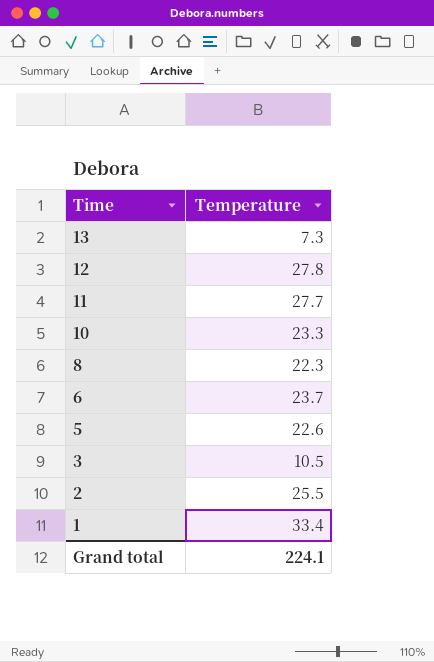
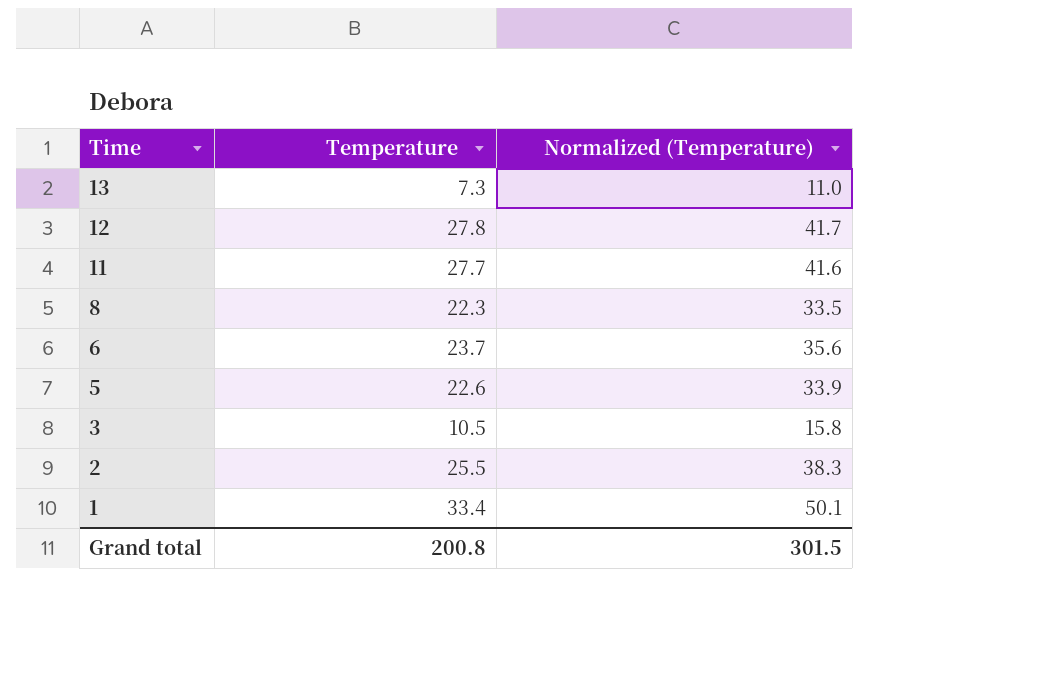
column Normalized (Temperature) | formula: none -> [Temperature] * 1.5
row 10: 23.3 -> none
Grand total | Temperature: 224.1 -> 200.8

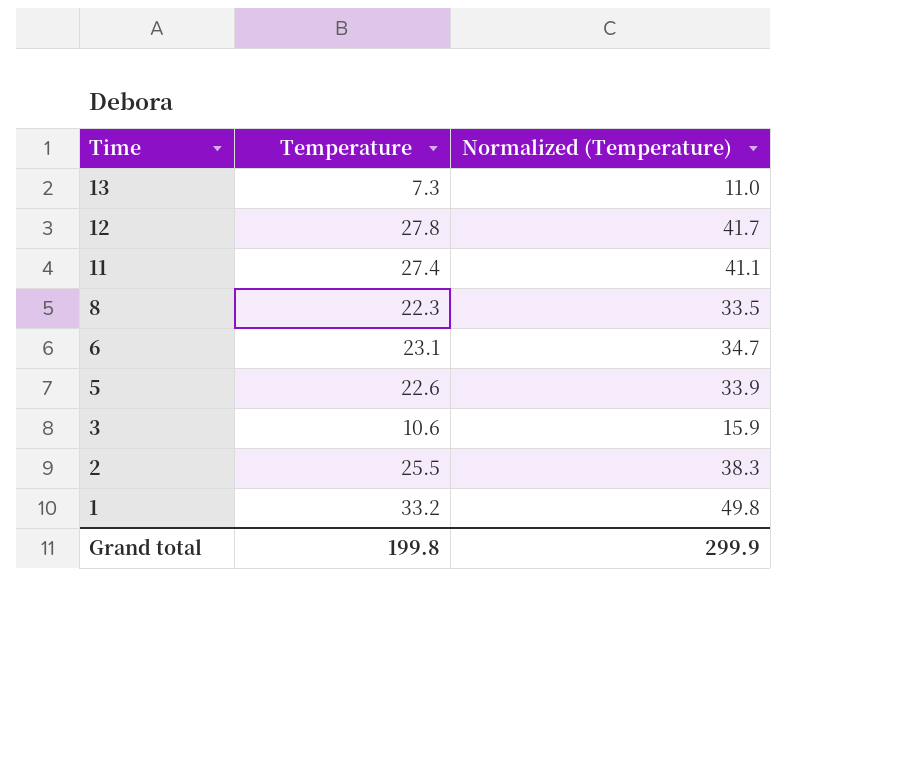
11 | Temperature: 27.7 -> 27.4
11 | Normalized (Temperature): 41.6 -> 41.1
6 | Temperature: 23.7 -> 23.1
6 | Normalized (Temperature): 35.6 -> 34.7
3 | Temperature: 10.5 -> 10.6
3 | Normalized (Temperature): 15.8 -> 15.9
1 | Temperature: 33.4 -> 33.2
1 | Normalized (Temperature): 50.1 -> 49.8
Grand total | Temperature: 200.8 -> 199.8
Grand total | Normalized (Temperature): 301.5 -> 299.9

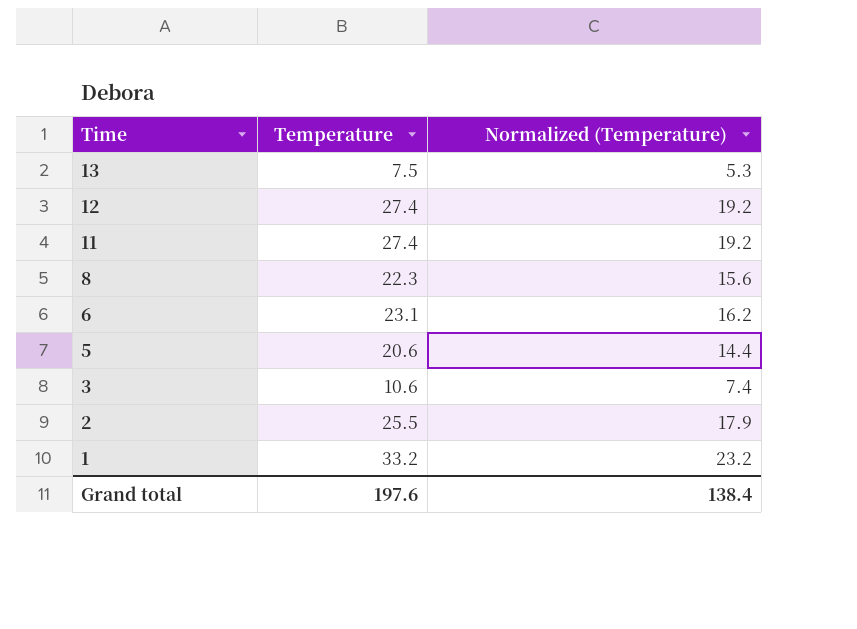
column Normalized (Temperature) | formula: [Temperature] * 1.5 -> [Temperature] * 0.7
13 | Temperature: 7.3 -> 7.5
12 | Temperature: 27.8 -> 27.4
5 | Temperature: 22.6 -> 20.6
Grand total | Temperature: 199.8 -> 197.6
Grand total | Normalized (Temperature): 299.9 -> 138.4

